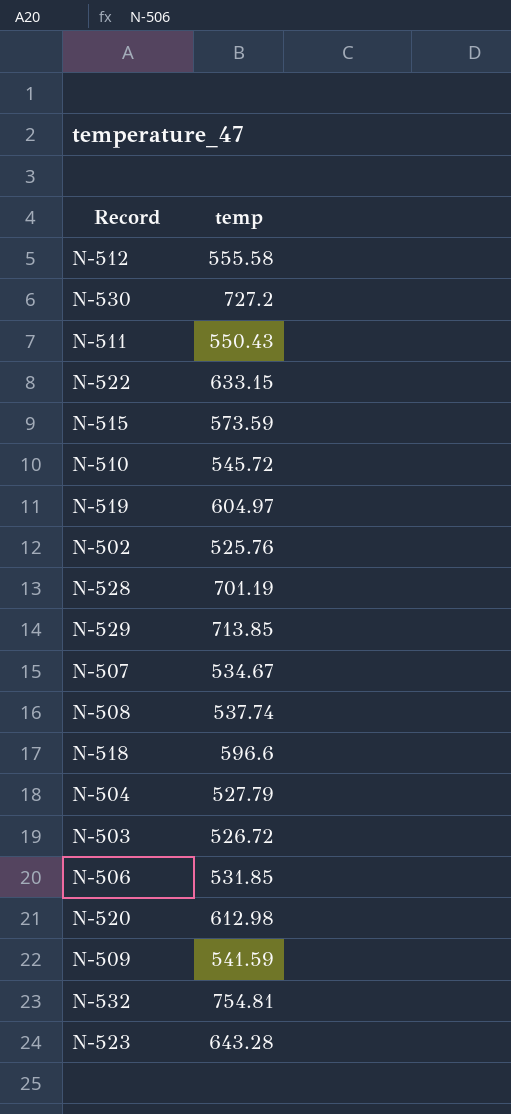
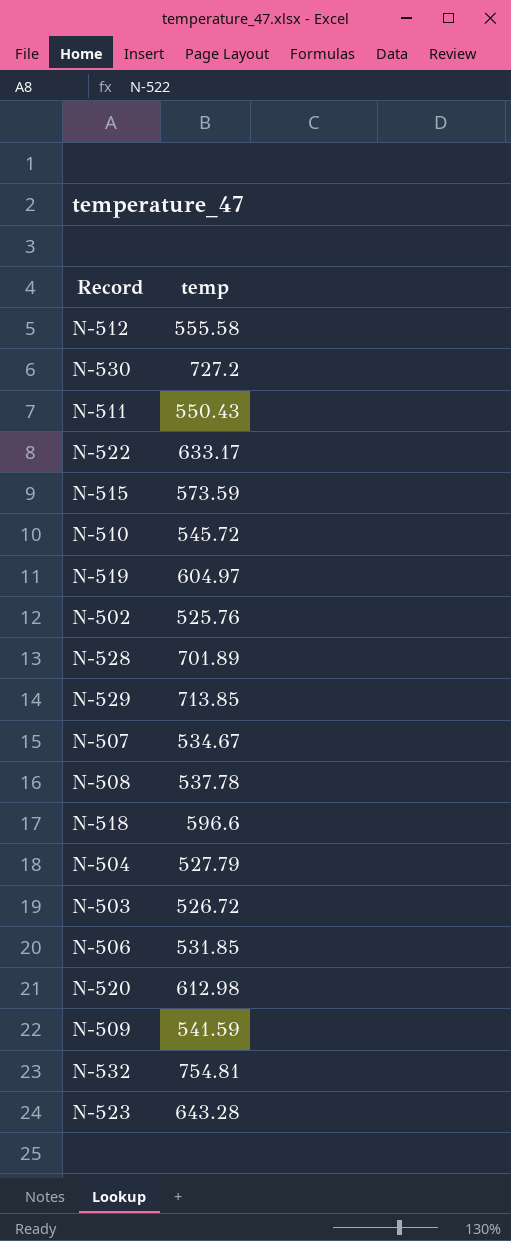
N-522 | temp: 633.15 -> 633.17
N-528 | temp: 701.19 -> 701.89
N-508 | temp: 537.74 -> 537.78

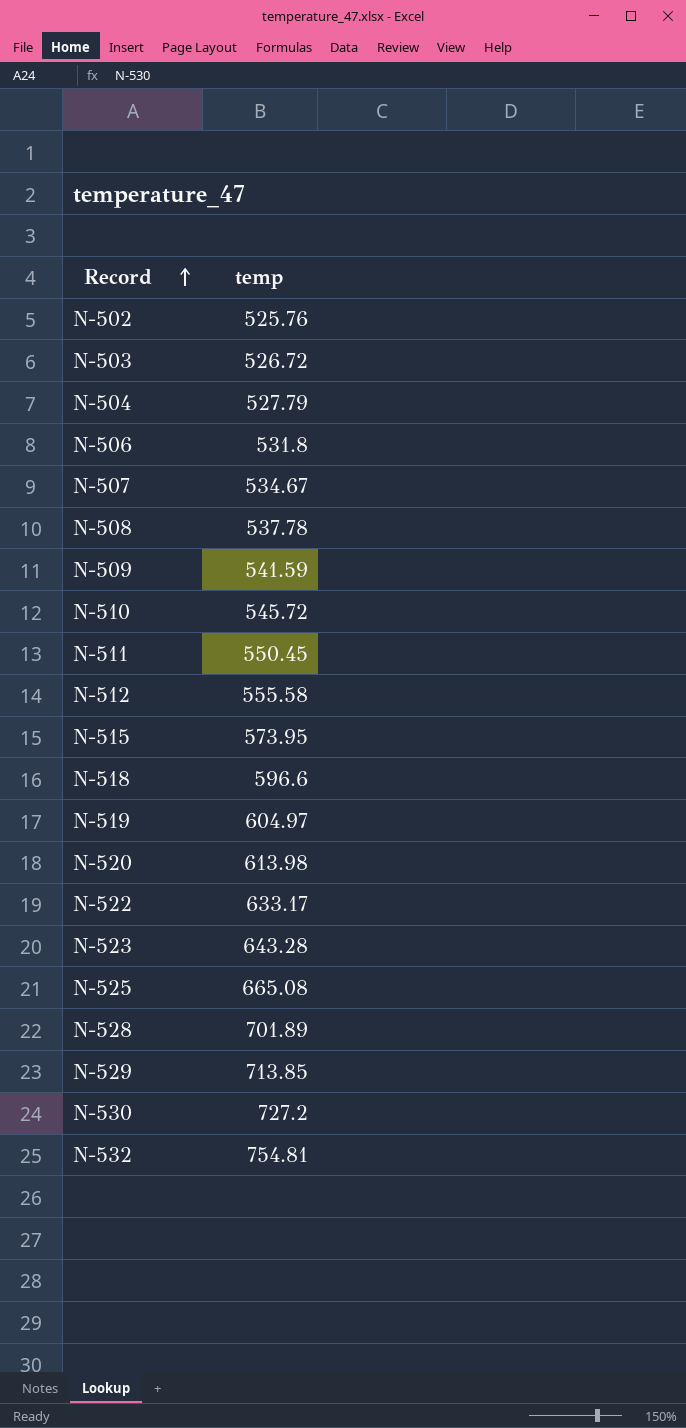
row order: none -> Record ascending
N-506 | temp: 531.85 -> 531.8
N-511 | temp: 550.43 -> 550.45
N-515 | temp: 573.59 -> 573.95
N-520 | temp: 612.98 -> 613.98
row N-525: none -> 665.08

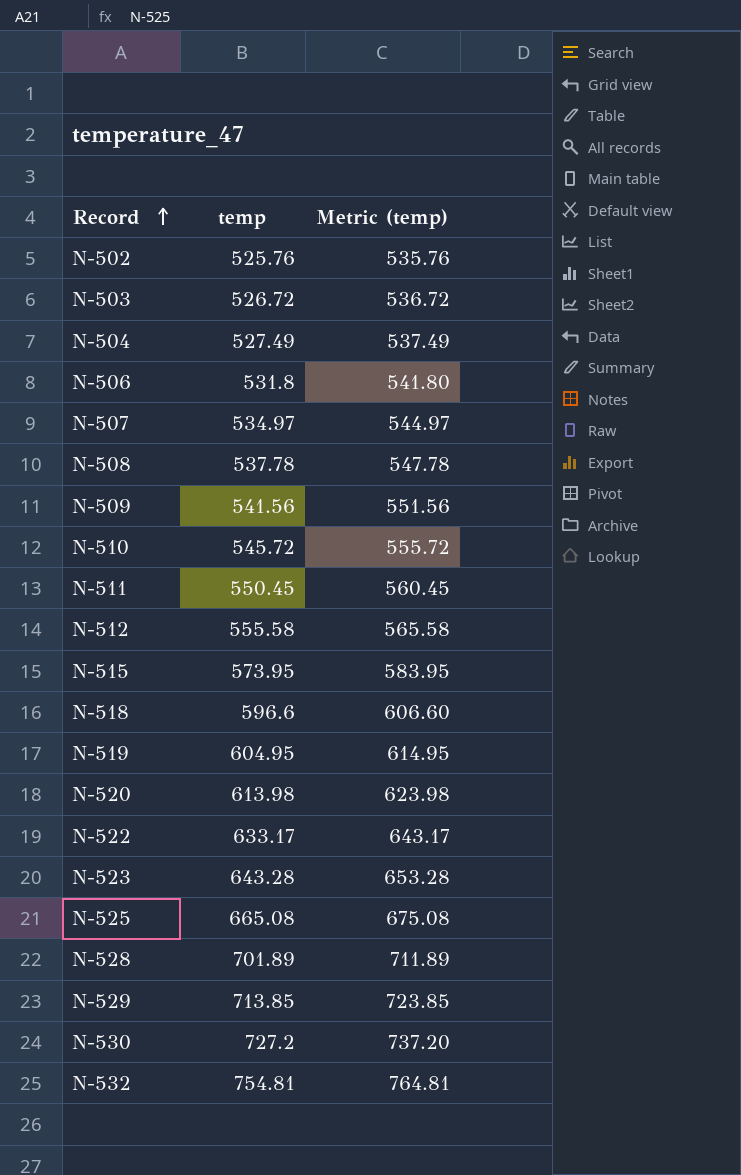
column Metric (temp) | formula: none -> [temp] + 10
N-504 | temp: 527.79 -> 527.49
N-507 | temp: 534.67 -> 534.97
N-509 | temp: 541.59 -> 541.56
N-519 | temp: 604.97 -> 604.95

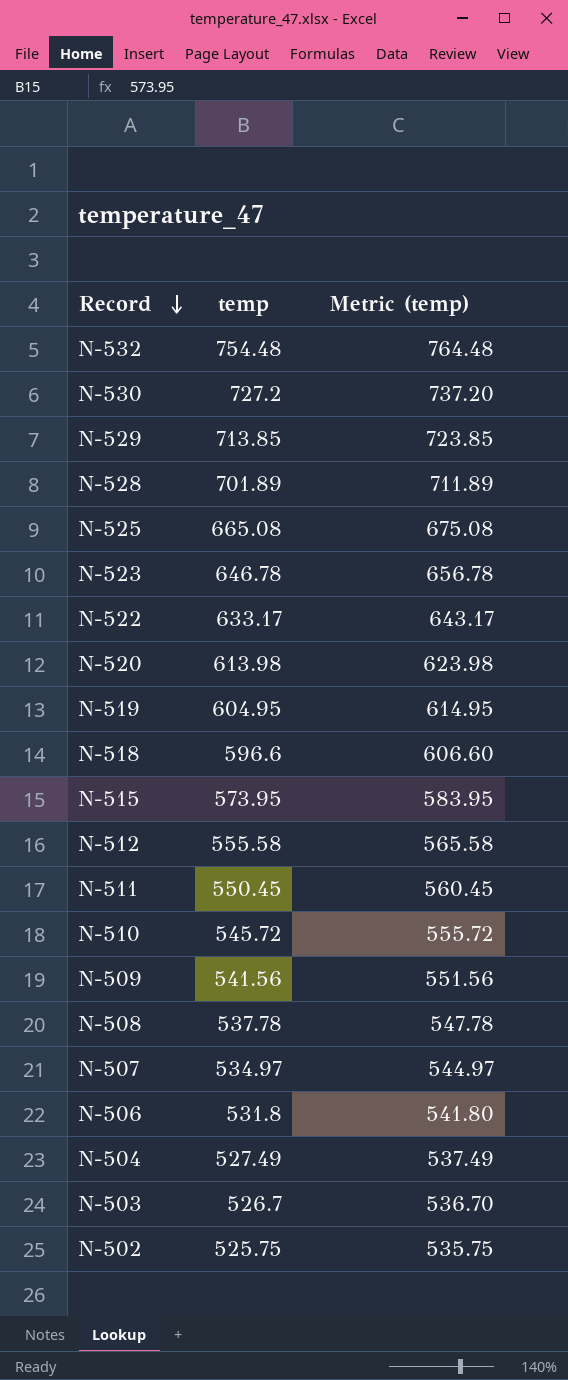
row order: Record ascending -> Record descending
N-532 | temp: 754.81 -> 754.48
N-532 | Metric (temp): 764.81 -> 764.48
N-523 | temp: 643.28 -> 646.78
N-523 | Metric (temp): 653.28 -> 656.78
N-503 | temp: 526.72 -> 526.7
N-503 | Metric (temp): 536.72 -> 536.70
N-502 | temp: 525.76 -> 525.75
N-502 | Metric (temp): 535.76 -> 535.75

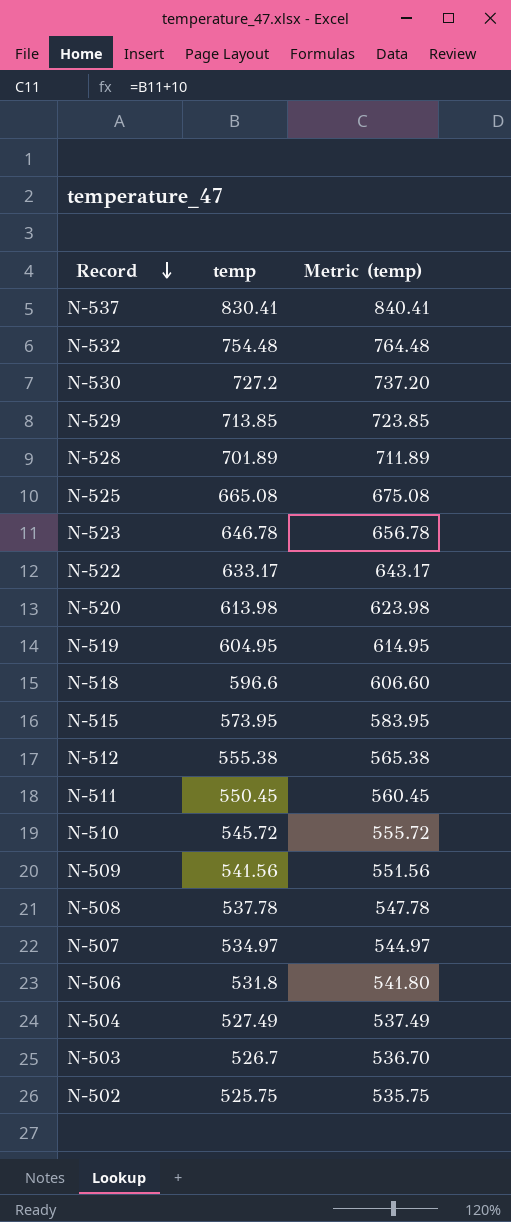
row N-537: none -> 830.41 | 840.41
N-512 | temp: 555.58 -> 555.38
N-512 | Metric (temp): 565.58 -> 565.38

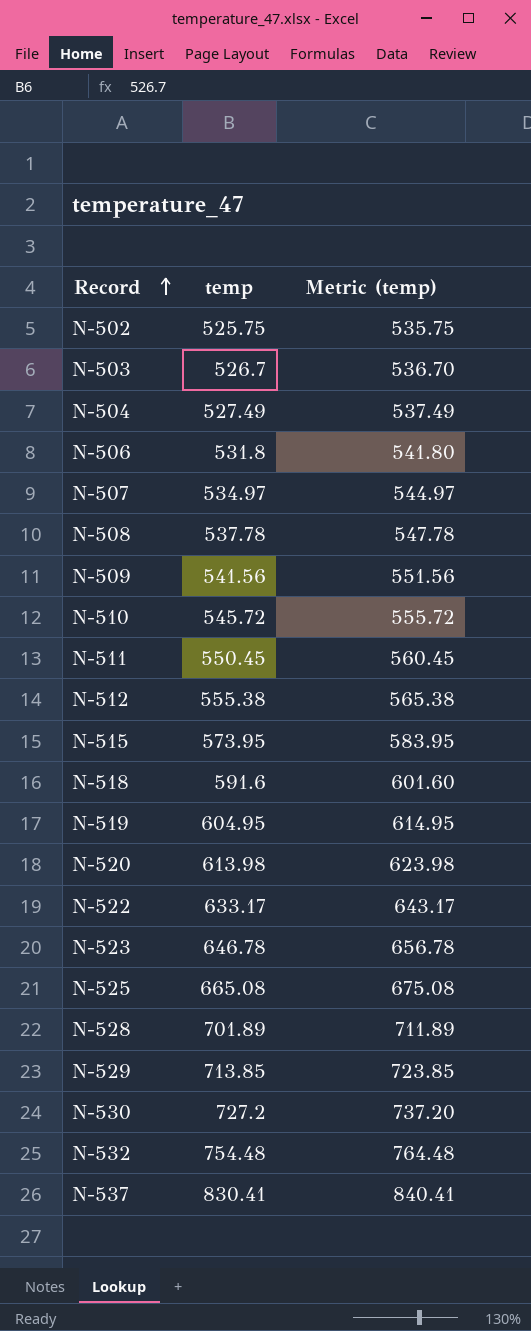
row order: Record descending -> Record ascending
N-518 | temp: 596.6 -> 591.6
N-518 | Metric (temp): 606.60 -> 601.60

